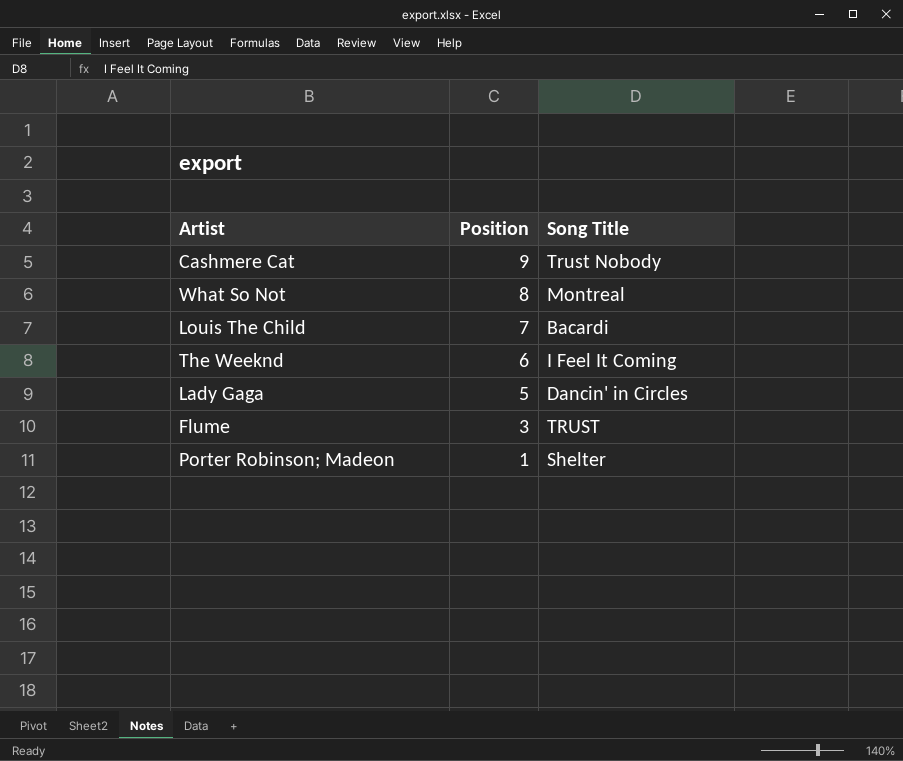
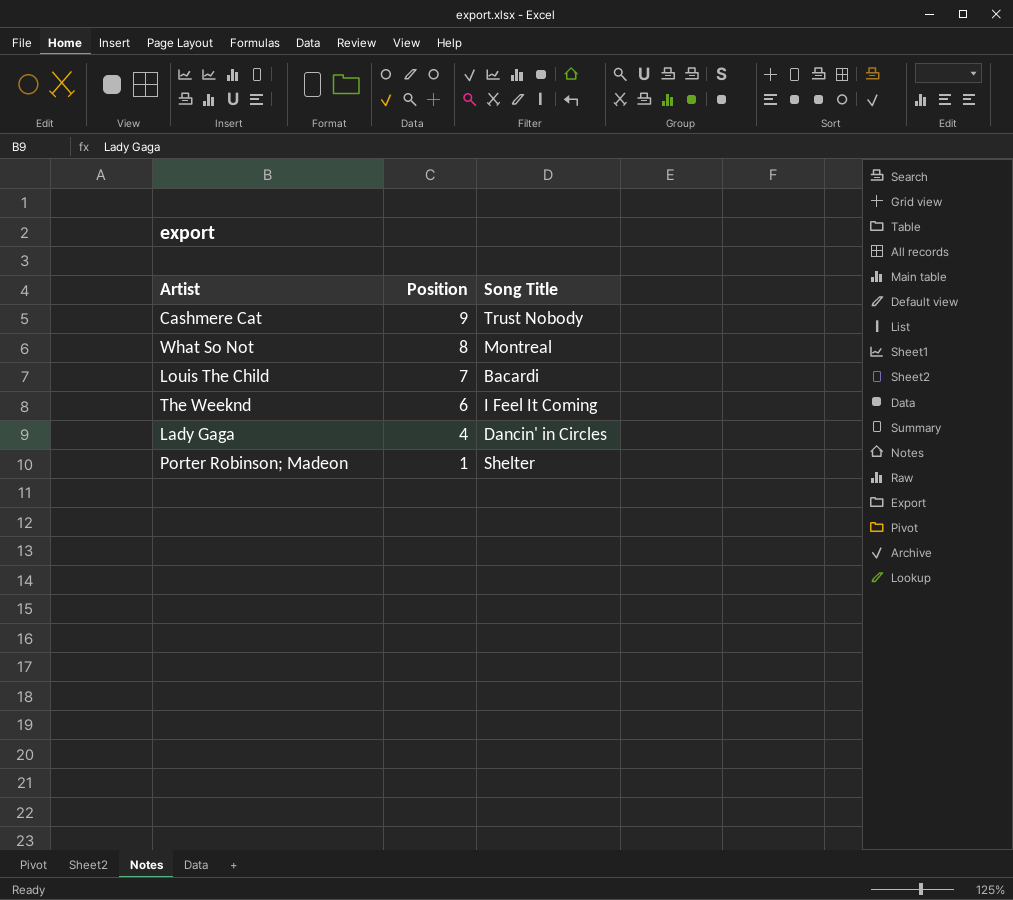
row Flume: 3 | TRUST -> none
Lady Gaga | Position: 5 -> 4

